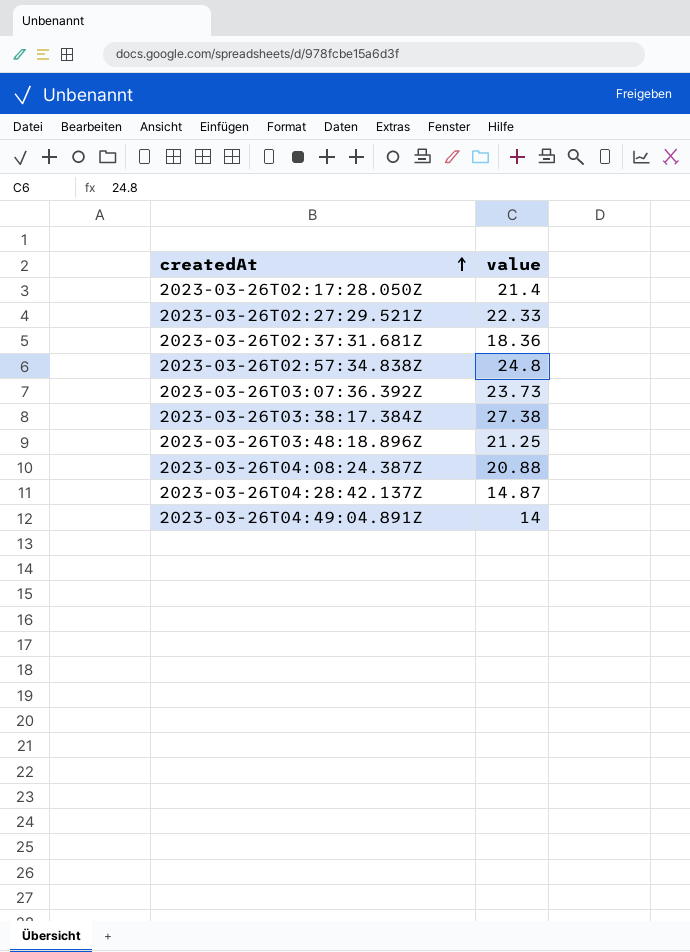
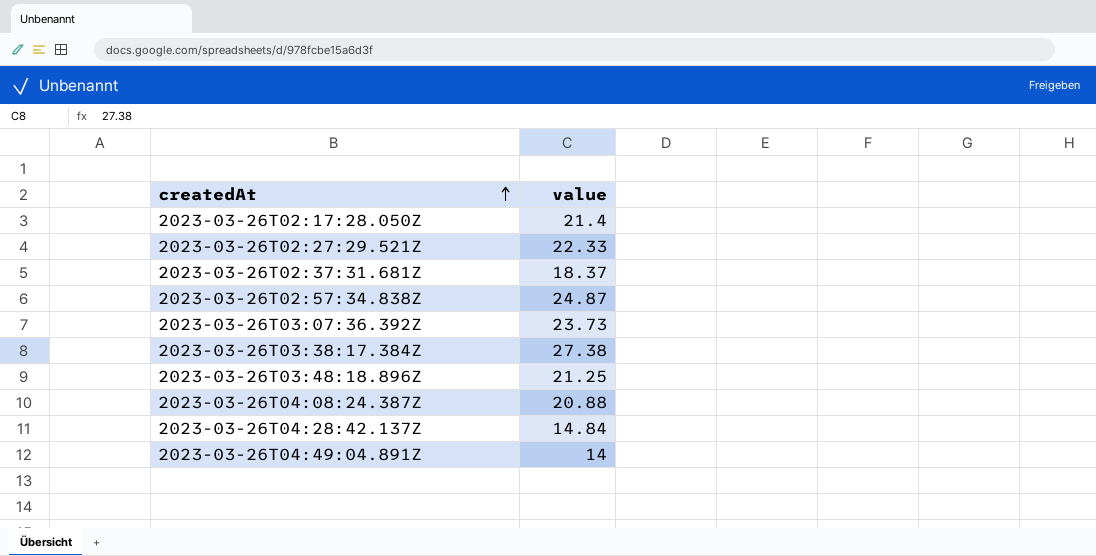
2023-03-26T02:37:31.681Z | value: 18.36 -> 18.37
2023-03-26T02:57:34.838Z | value: 24.8 -> 24.87
2023-03-26T04:28:42.137Z | value: 14.87 -> 14.84

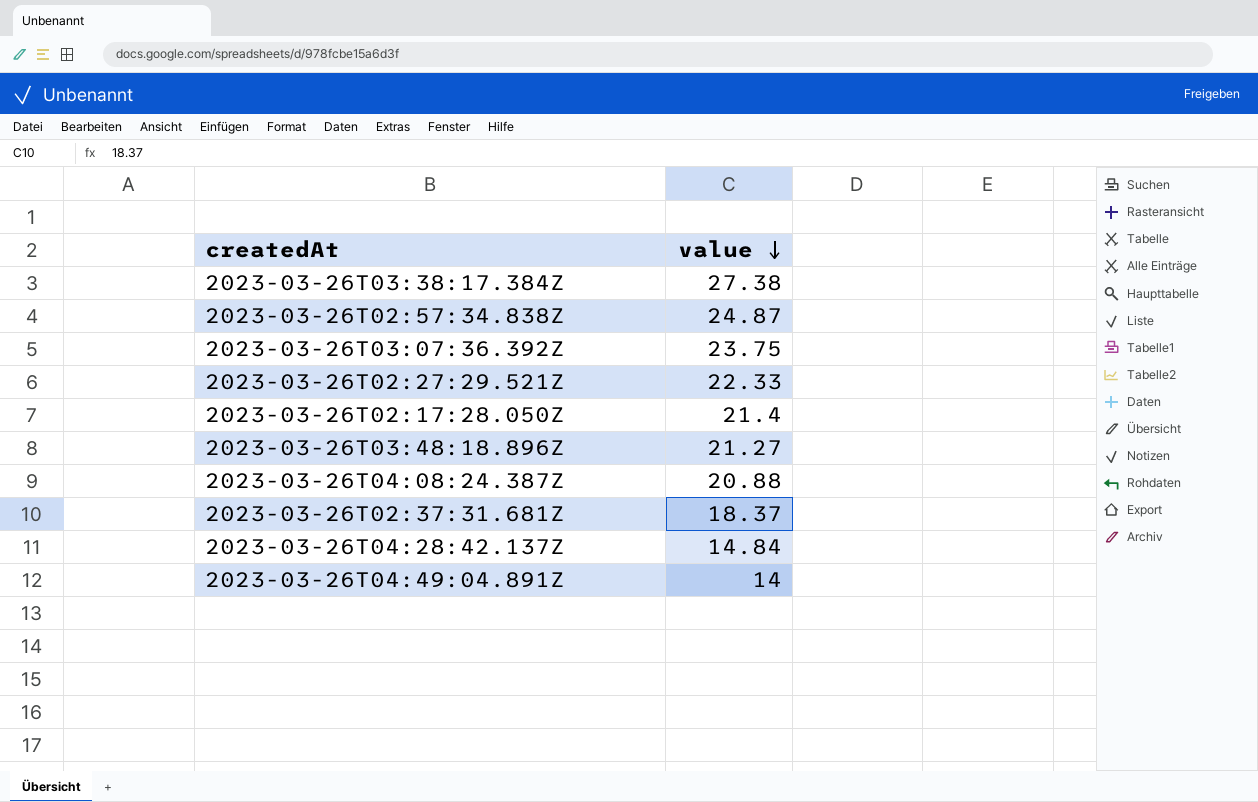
row order: createdAt ascending -> value descending
2023-03-26T03:07:36.392Z | value: 23.73 -> 23.75
2023-03-26T03:48:18.896Z | value: 21.25 -> 21.27

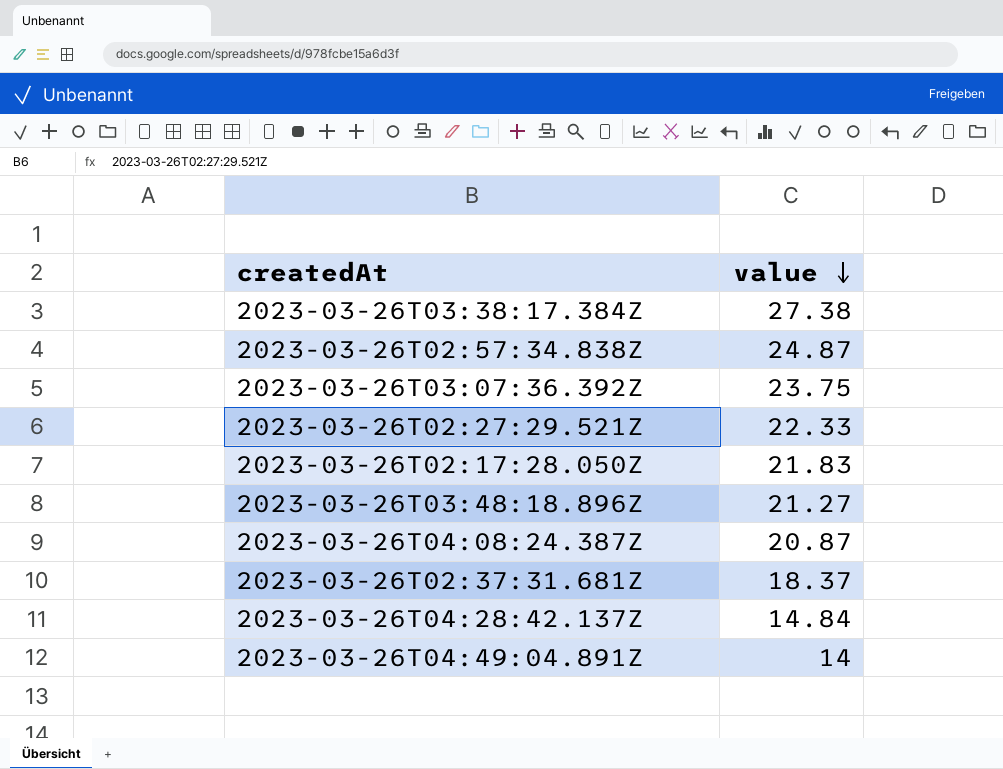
2023-03-26T02:17:28.050Z | value: 21.4 -> 21.83
2023-03-26T04:08:24.387Z | value: 20.88 -> 20.87

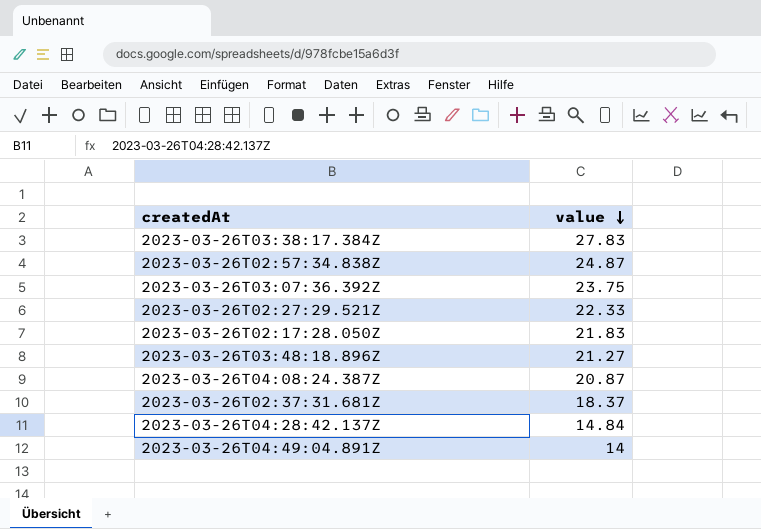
2023-03-26T03:38:17.384Z | value: 27.38 -> 27.83

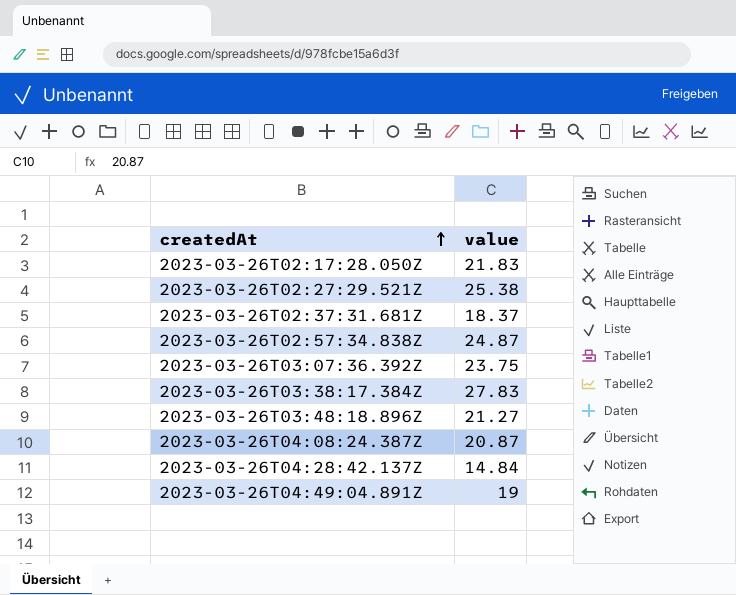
row order: value descending -> createdAt ascending
2023-03-26T02:27:29.521Z | value: 22.33 -> 25.38
2023-03-26T04:49:04.891Z | value: 14 -> 19

